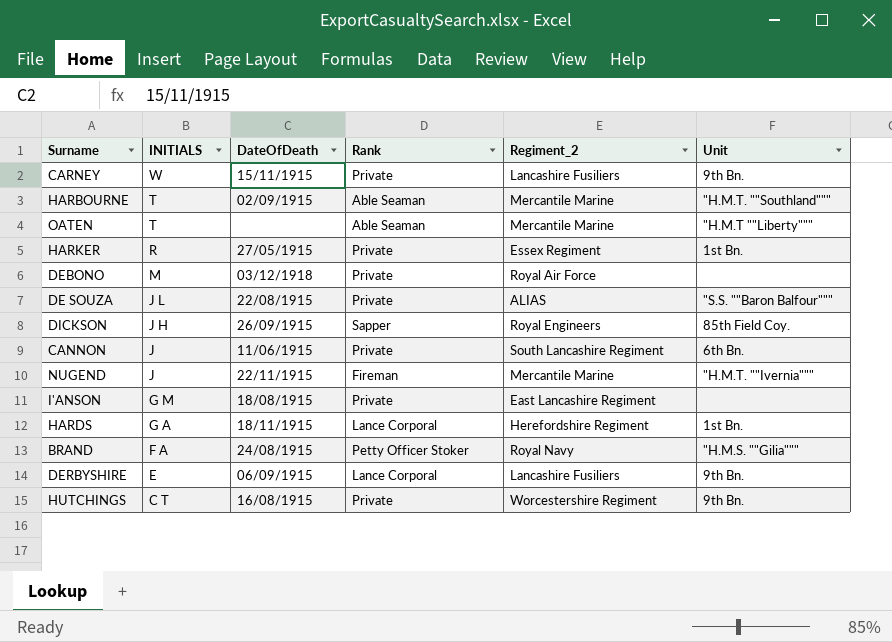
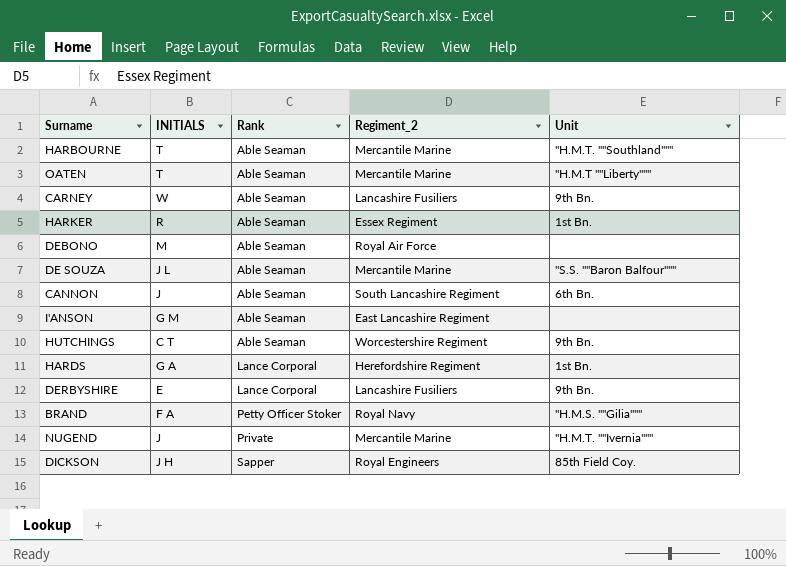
row order: INITIALS descending -> Rank ascending
column DateOfDeath | position: 3 -> none
CARNEY | Rank: Private -> Able Seaman
HARKER | Rank: Private -> Able Seaman
DEBONO | Rank: Private -> Able Seaman
DE SOUZA | Rank: Private -> Able Seaman
DE SOUZA | Regiment_2: ALIAS -> Mercantile Marine
CANNON | Rank: Private -> Able Seaman
I'ANSON | Rank: Private -> Able Seaman
HUTCHINGS | Rank: Private -> Able Seaman
NUGEND | Rank: Fireman -> Private

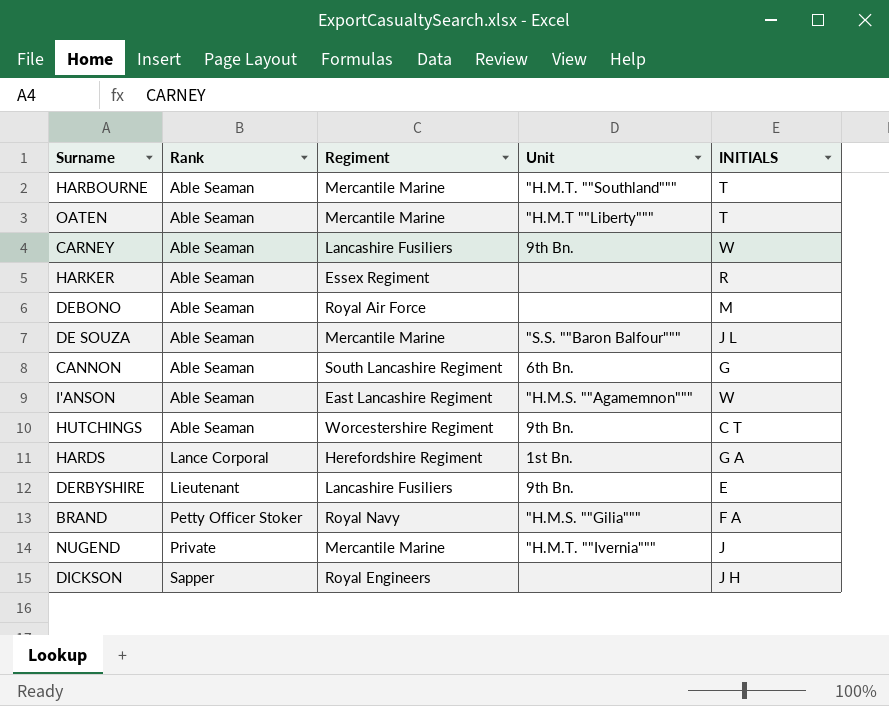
column name: Regiment_2 -> Regiment
column INITIALS | position: 2 -> 5
HARKER | Unit: 1st Bn. -> none
CANNON | INITIALS: J -> G
I'ANSON | Unit: none -> "H.M.S. ""Agamemnon"""
I'ANSON | INITIALS: G M -> W
DERBYSHIRE | Rank: Lance Corporal -> Lieutenant
DICKSON | Unit: 85th Field Coy. -> none

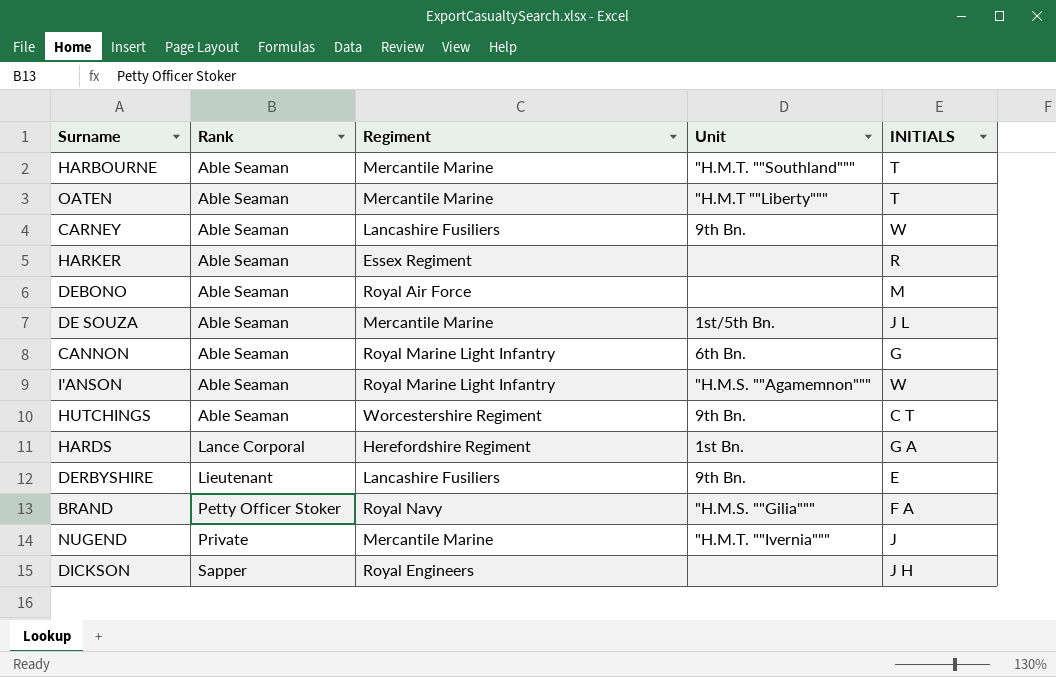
DE SOUZA | Unit: "S.S. ""Baron Balfour""" -> 1st/5th Bn.
CANNON | Regiment: South Lancashire Regiment -> Royal Marine Light Infantry
I'ANSON | Regiment: East Lancashire Regiment -> Royal Marine Light Infantry

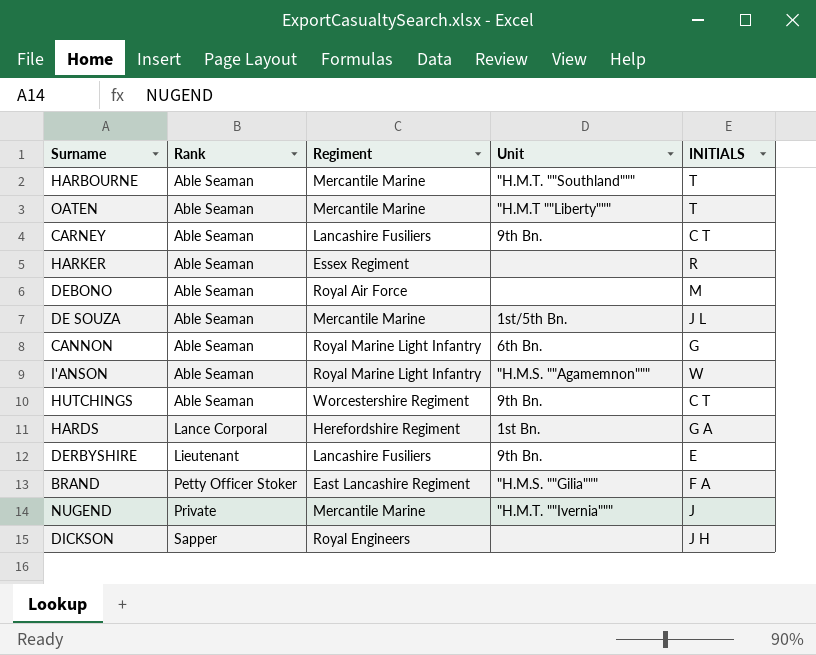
CARNEY | INITIALS: W -> C T
BRAND | Regiment: Royal Navy -> East Lancashire Regiment

